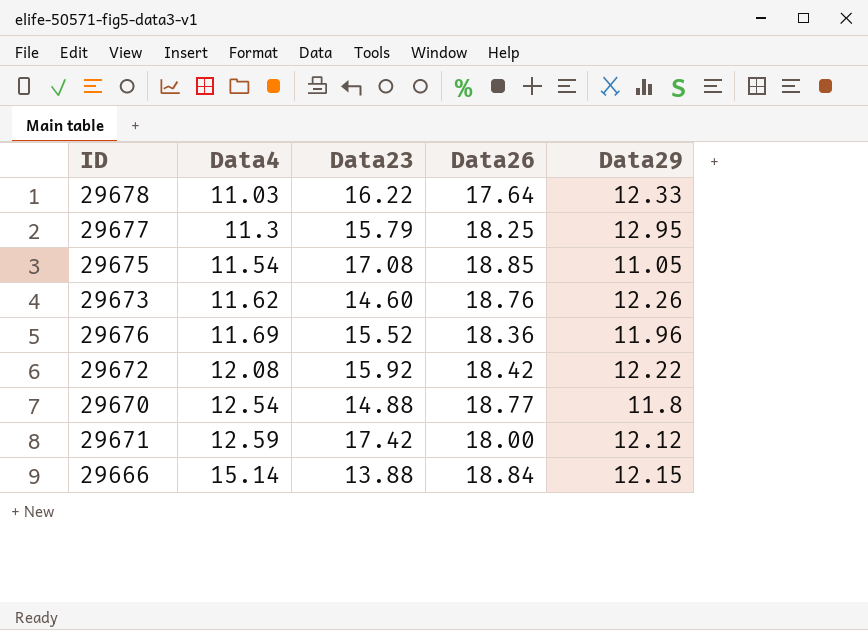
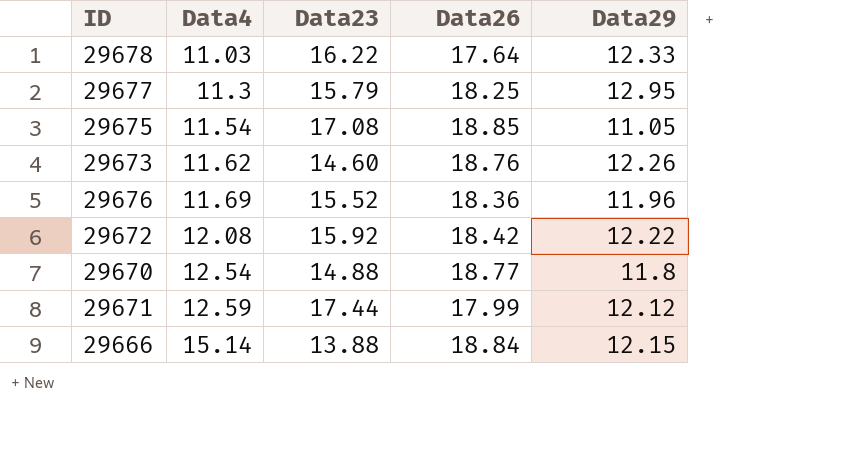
29671 | Data23: 17.42 -> 17.44
29671 | Data26: 18.00 -> 17.99

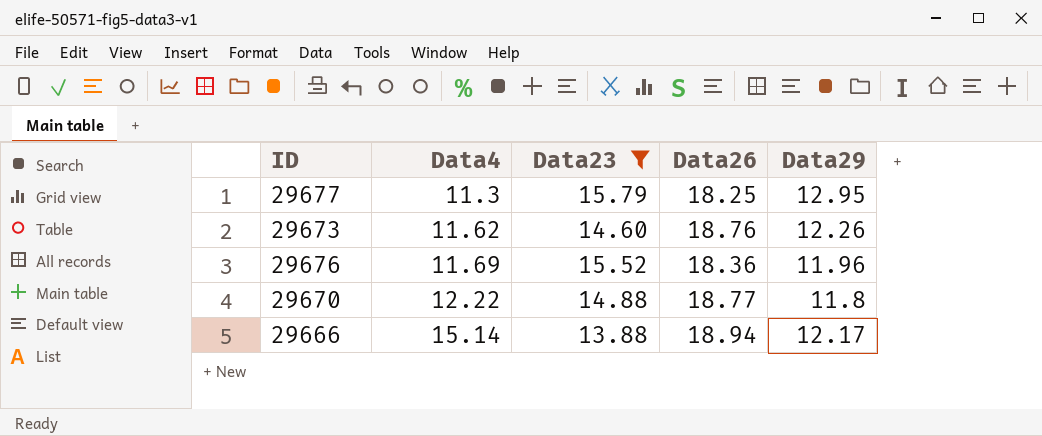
filter: none -> Data23 <= 15.79
29670 | Data4: 12.54 -> 12.22
29666 | Data26: 18.84 -> 18.94
29666 | Data29: 12.15 -> 12.17

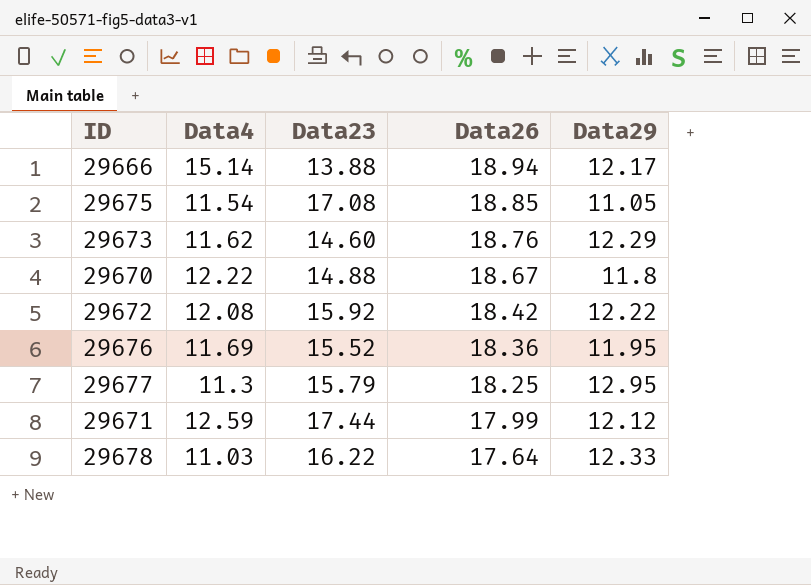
filter: Data23 <= 15.79 -> none
row order: Data4 ascending -> Data26 descending
29673 | Data29: 12.26 -> 12.29
29670 | Data26: 18.77 -> 18.67
29676 | Data29: 11.96 -> 11.95

